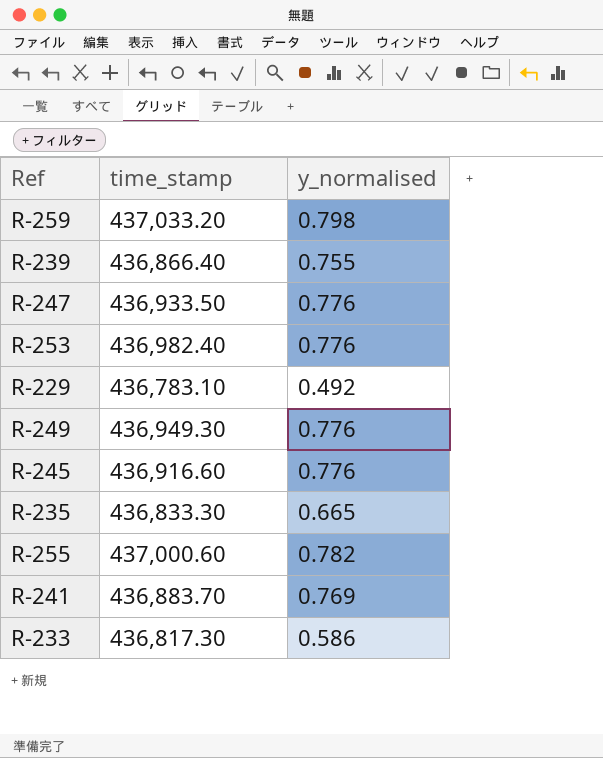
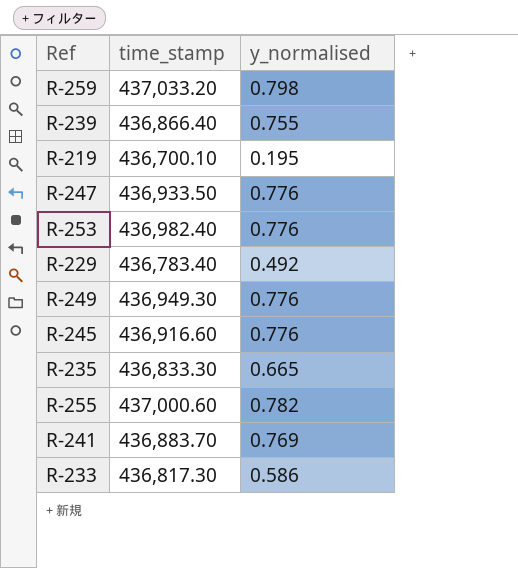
row R-219: none -> 436,700.10 | 0.195
R-229 | time_stamp: 436,783.10 -> 436,783.40

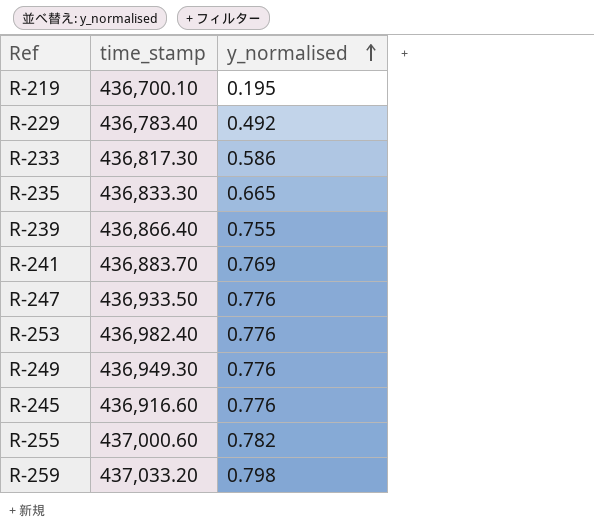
row order: none -> y_normalised ascending

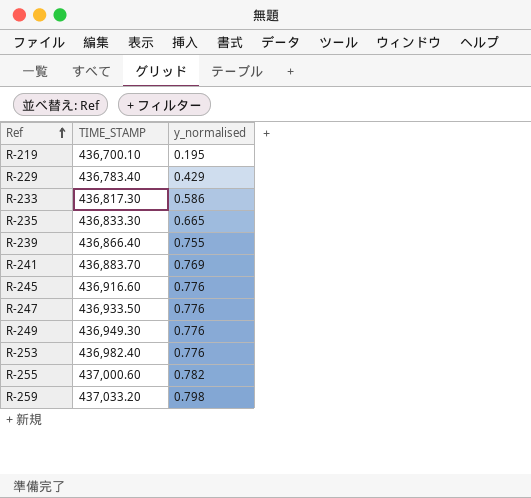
row order: y_normalised ascending -> Ref ascending
column name: time_stamp -> TIME_STAMP
R-229 | y_normalised: 0.492 -> 0.429

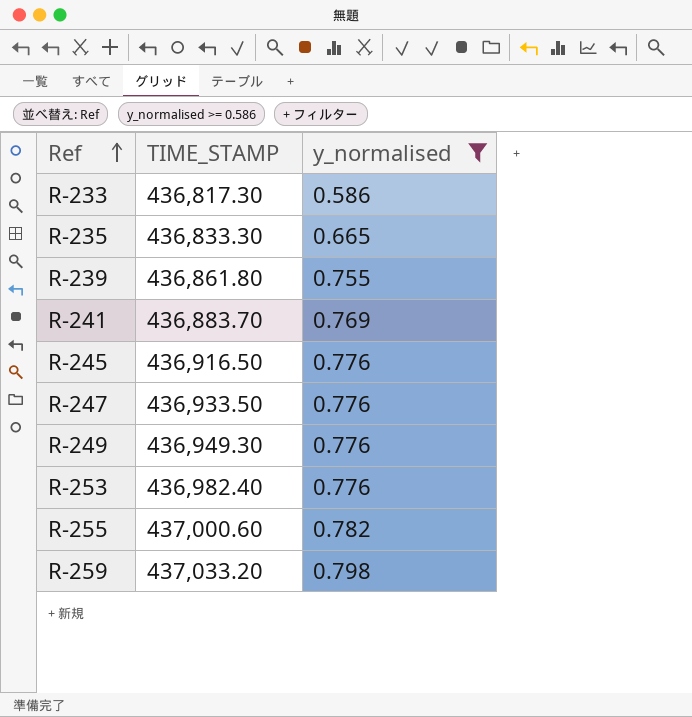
filter: none -> y_normalised >= 0.586
R-239 | TIME_STAMP: 436,866.40 -> 436,861.80
R-245 | TIME_STAMP: 436,916.60 -> 436,916.50

